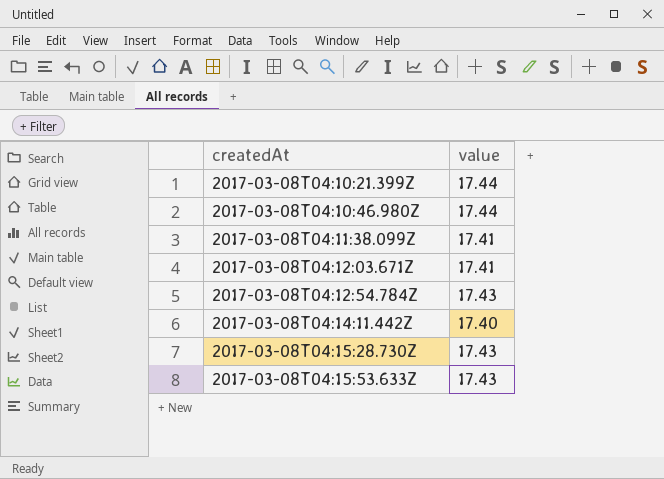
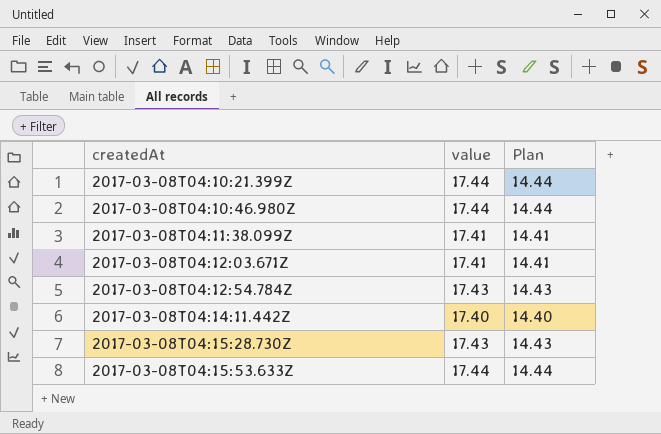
column Plan | formula: none -> [value] - 3
2017-03-08T04:15:53.633Z | value: 17.43 -> 17.44

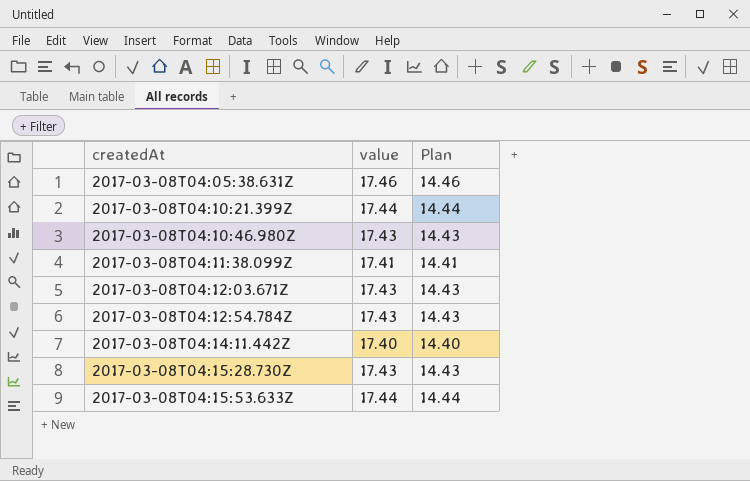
row 2017-03-08T04:05:38.631Z: none -> 17.46 | 14.46
2017-03-08T04:10:46.980Z | value: 17.44 -> 17.43
2017-03-08T04:10:46.980Z | Plan: 14.44 -> 14.43
2017-03-08T04:12:03.671Z | value: 17.41 -> 17.43
2017-03-08T04:12:03.671Z | Plan: 14.41 -> 14.43

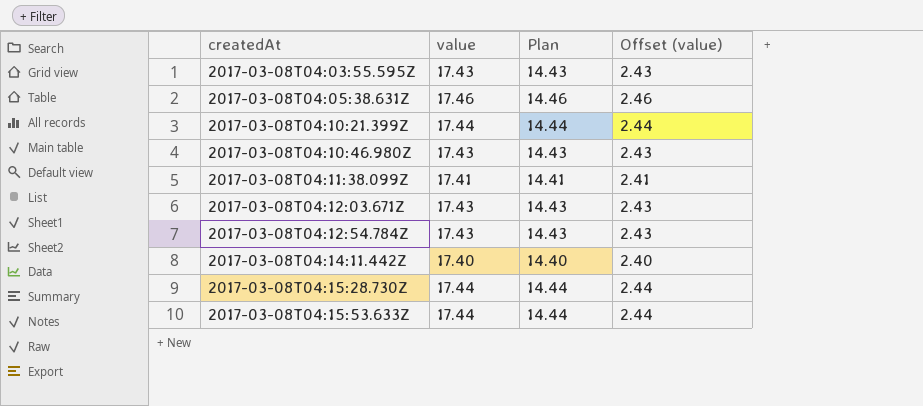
column Offset (value) | formula: none -> [value] - 15
row 2017-03-08T04:03:55.595Z: none -> 17.43 | 14.43 | 2.43
2017-03-08T04:15:28.730Z | value: 17.43 -> 17.44
2017-03-08T04:15:28.730Z | Plan: 14.43 -> 14.44

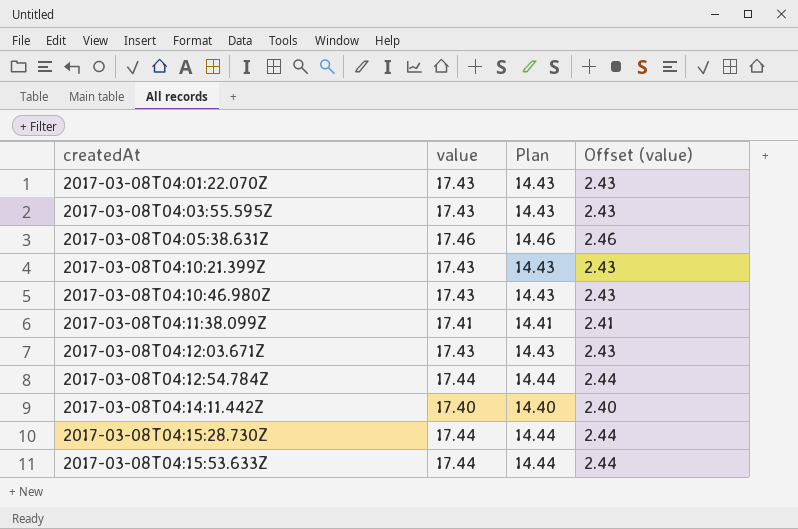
row 2017-03-08T04:01:22.070Z: none -> 17.43 | 14.43 | 2.43
2017-03-08T04:10:21.399Z | value: 17.44 -> 17.43
2017-03-08T04:10:21.399Z | Plan: 14.44 -> 14.43
2017-03-08T04:10:21.399Z | Offset (value): 2.44 -> 2.43
2017-03-08T04:12:54.784Z | value: 17.43 -> 17.44
2017-03-08T04:12:54.784Z | Plan: 14.43 -> 14.44
2017-03-08T04:12:54.784Z | Offset (value): 2.43 -> 2.44

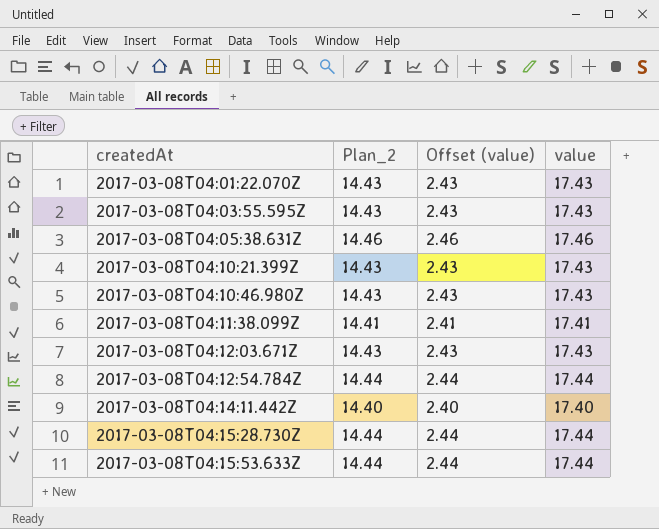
column name: Plan -> Plan_2
column value | position: 2 -> 4

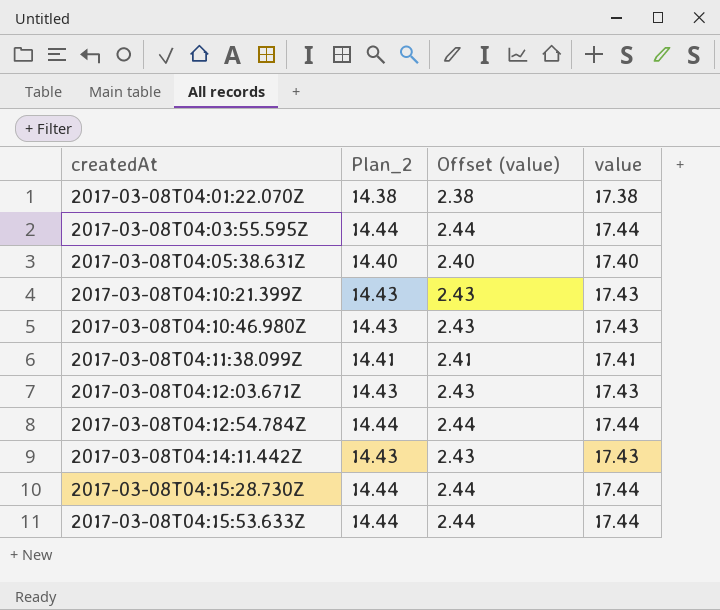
2017-03-08T04:01:22.070Z | Plan_2: 14.43 -> 14.38
2017-03-08T04:01:22.070Z | Offset (value): 2.43 -> 2.38
2017-03-08T04:01:22.070Z | value: 17.43 -> 17.38
2017-03-08T04:03:55.595Z | Plan_2: 14.43 -> 14.44
2017-03-08T04:03:55.595Z | Offset (value): 2.43 -> 2.44
2017-03-08T04:03:55.595Z | value: 17.43 -> 17.44
2017-03-08T04:05:38.631Z | Plan_2: 14.46 -> 14.40
2017-03-08T04:05:38.631Z | Offset (value): 2.46 -> 2.40
2017-03-08T04:05:38.631Z | value: 17.46 -> 17.40
2017-03-08T04:14:11.442Z | Plan_2: 14.40 -> 14.43
2017-03-08T04:14:11.442Z | Offset (value): 2.40 -> 2.43
2017-03-08T04:14:11.442Z | value: 17.40 -> 17.43

